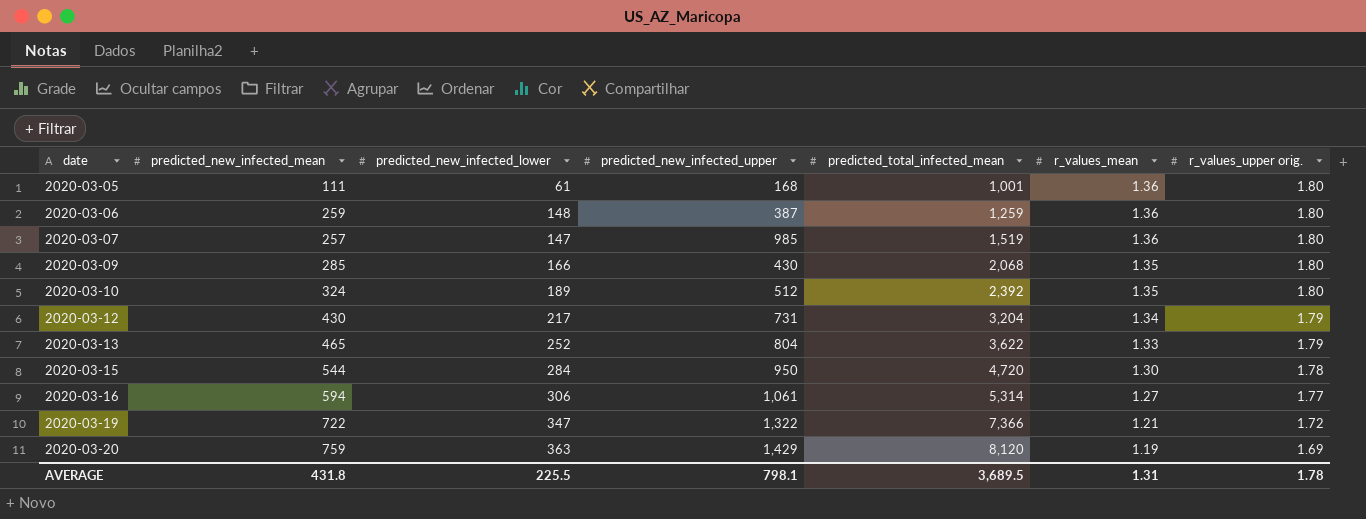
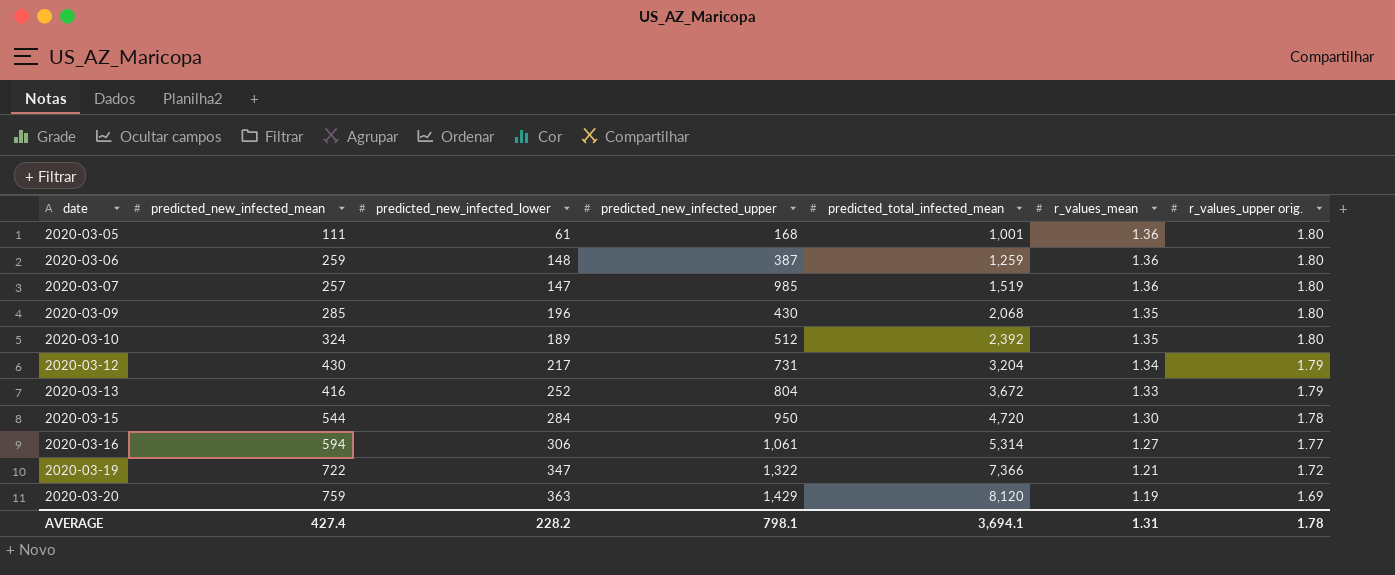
2020-03-09 | predicted_new_infected_lower: 166 -> 196
2020-03-13 | predicted_new_infected_mean: 465 -> 416
2020-03-13 | predicted_total_infected_mean: 3,622 -> 3,672
AVERAGE | predicted_new_infected_mean: 431.8 -> 427.4
AVERAGE | predicted_new_infected_lower: 225.5 -> 228.2
AVERAGE | predicted_total_infected_mean: 3,689.5 -> 3,694.1

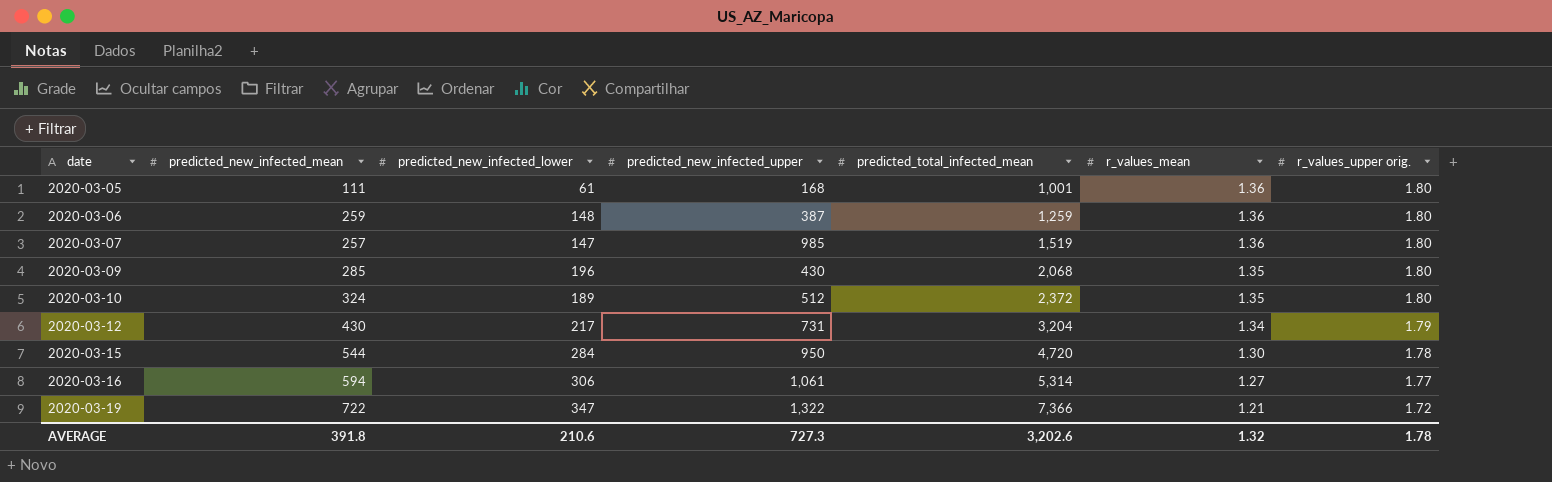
row 2020-03-13: 416 | 252 | 804 | 3,672 | 1.33 | 1.79 -> none
row 2020-03-20: 759 | 363 | 1,429 | 8,120 | 1.19 | 1.69 -> none
2020-03-10 | predicted_total_infected_mean: 2,392 -> 2,372
AVERAGE | predicted_new_infected_mean: 427.4 -> 391.8
AVERAGE | predicted_new_infected_lower: 228.2 -> 210.6
AVERAGE | predicted_new_infected_upper: 798.1 -> 727.3
AVERAGE | predicted_total_infected_mean: 3,694.1 -> 3,202.6
AVERAGE | r_values_mean: 1.31 -> 1.32

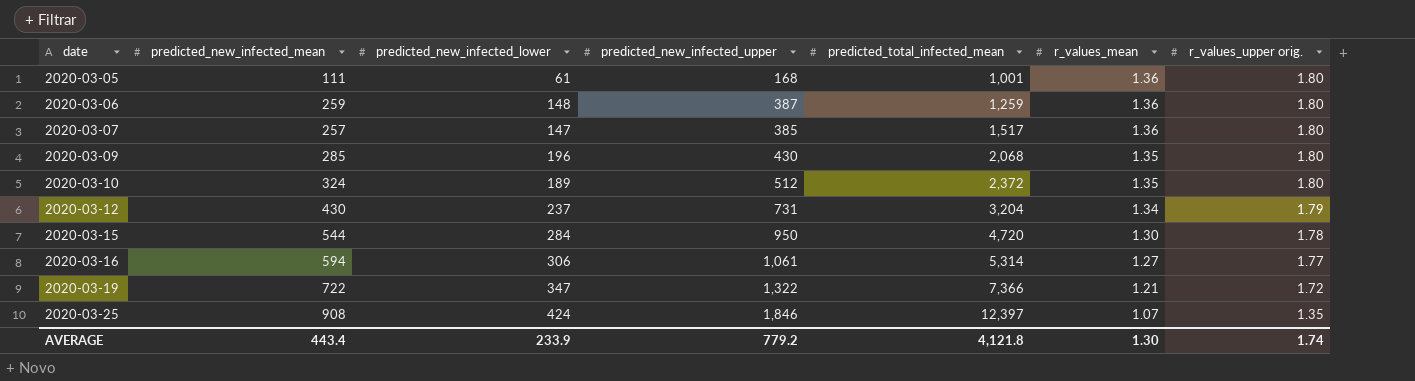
2020-03-07 | predicted_new_infected_upper: 985 -> 385
2020-03-07 | predicted_total_infected_mean: 1,519 -> 1,517
2020-03-12 | predicted_new_infected_lower: 217 -> 237
row 2020-03-25: none -> 908 | 424 | 1,846 | 12,397 | 1.07 | 1.35
AVERAGE | predicted_new_infected_mean: 391.8 -> 443.4
AVERAGE | predicted_new_infected_lower: 210.6 -> 233.9
AVERAGE | predicted_new_infected_upper: 727.3 -> 779.2
AVERAGE | predicted_total_infected_mean: 3,202.6 -> 4,121.8
AVERAGE | r_values_mean: 1.32 -> 1.30
AVERAGE | r_values_upper orig.: 1.78 -> 1.74

